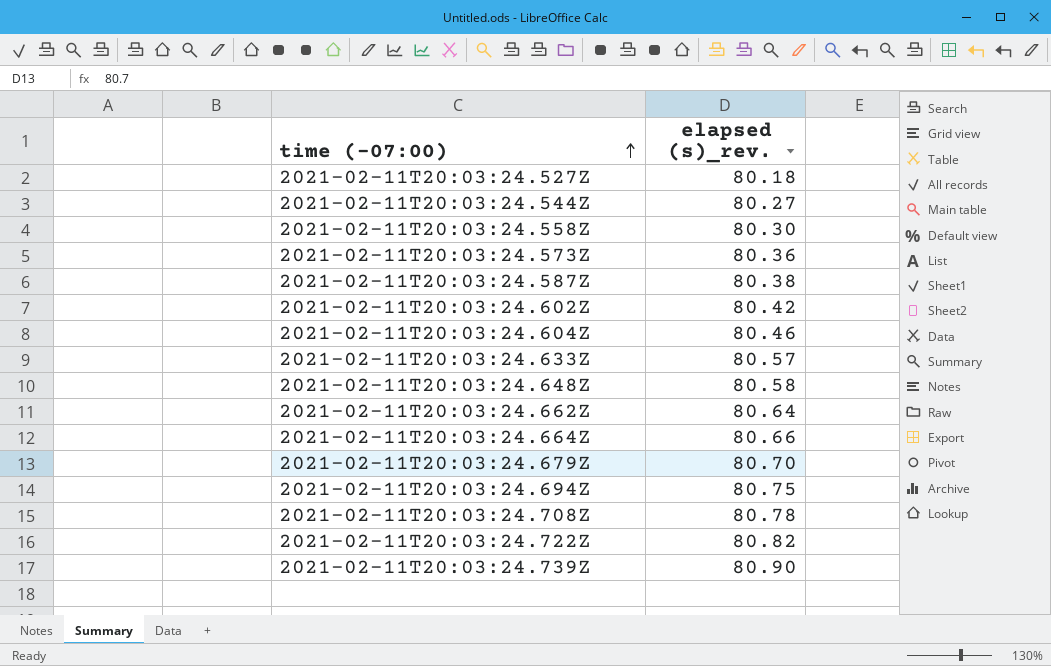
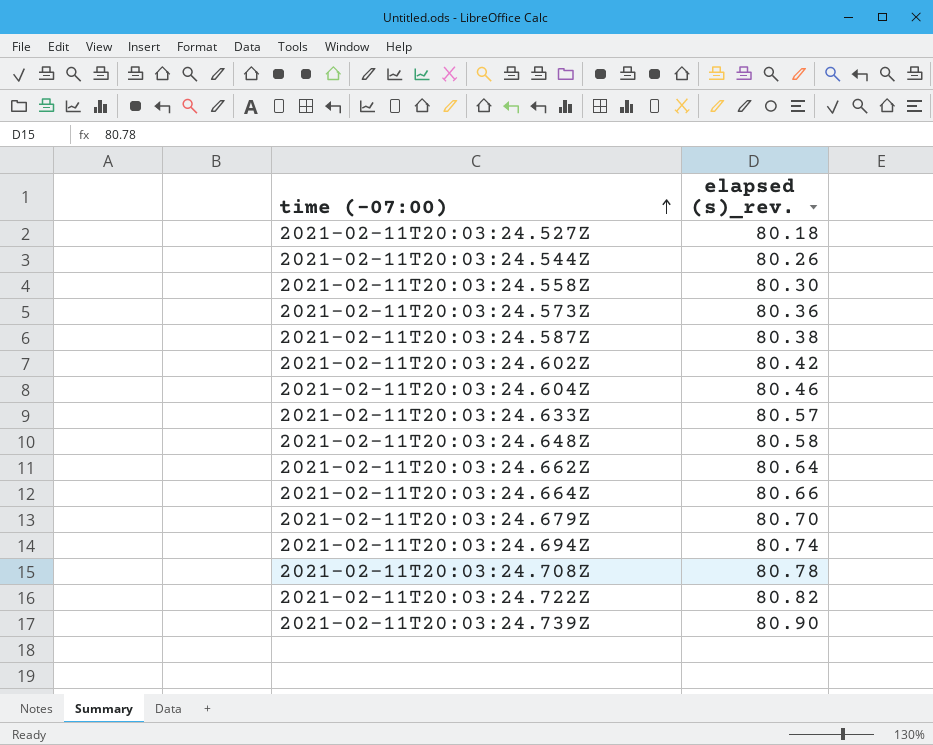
2021-02-11T20:03:24.544Z | elapsed (s)_rev.: 80.27 -> 80.26
2021-02-11T20:03:24.694Z | elapsed (s)_rev.: 80.75 -> 80.74

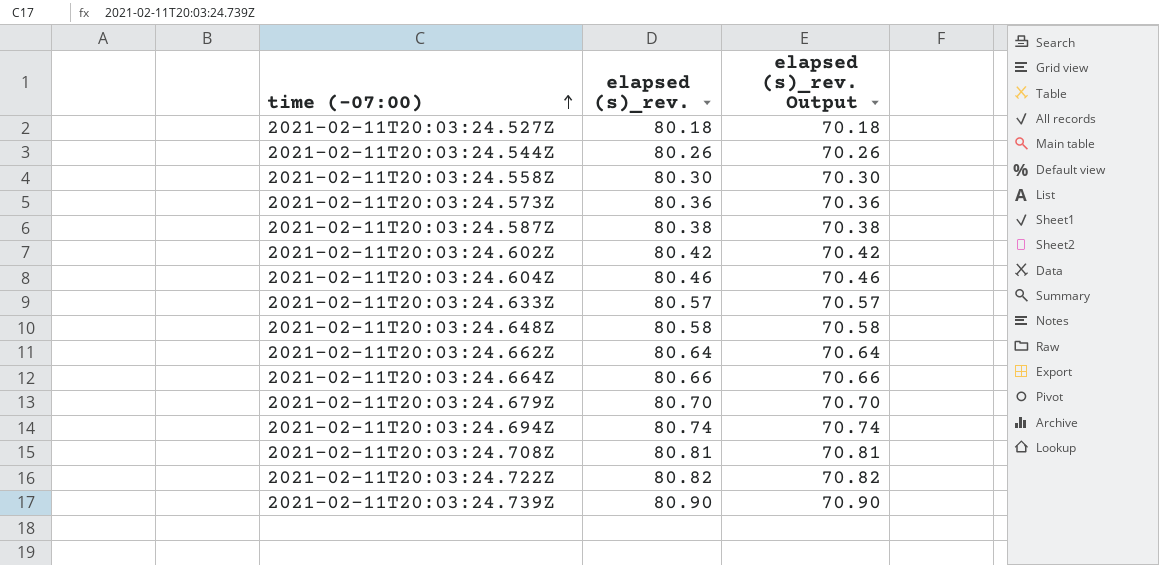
column elapsed (s)_rev. Output | formula: none -> [elapsed (s)_rev.] - 10
2021-02-11T20:03:24.708Z | elapsed (s)_rev.: 80.78 -> 80.81

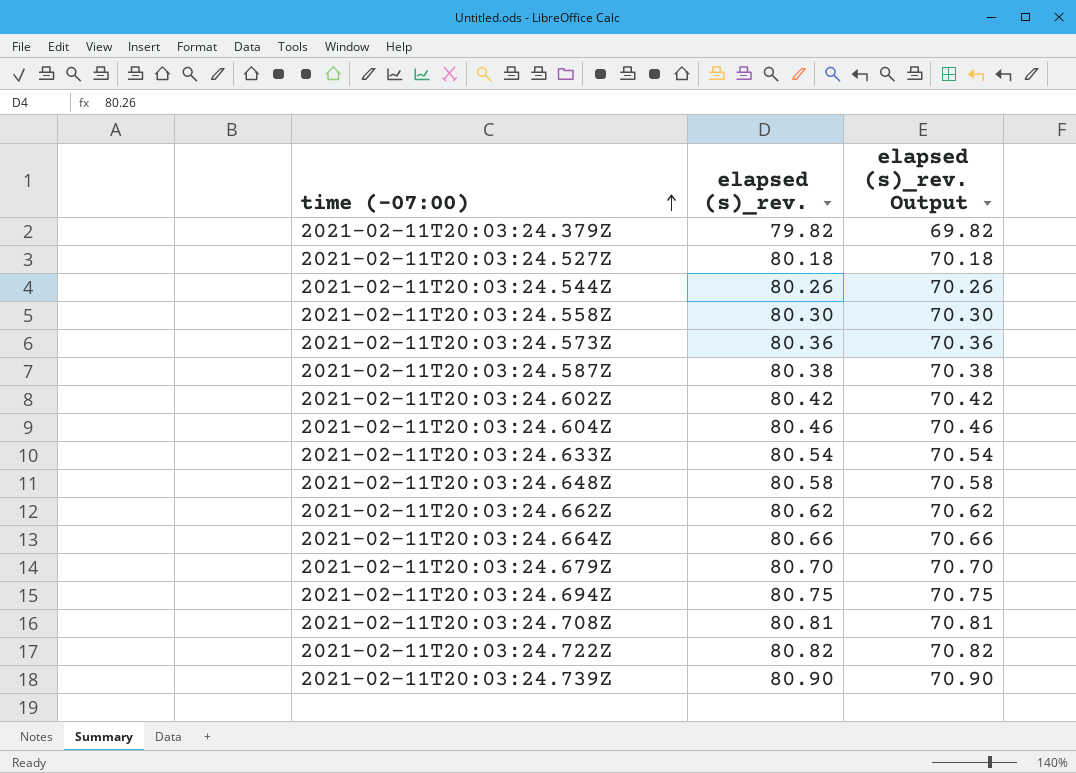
row 2021-02-11T20:03:24.379Z: none -> 79.82 | 69.82
2021-02-11T20:03:24.633Z | elapsed (s)_rev.: 80.57 -> 80.54
2021-02-11T20:03:24.633Z | elapsed (s)_rev. Output: 70.57 -> 70.54
2021-02-11T20:03:24.662Z | elapsed (s)_rev.: 80.64 -> 80.62
2021-02-11T20:03:24.662Z | elapsed (s)_rev. Output: 70.64 -> 70.62
2021-02-11T20:03:24.694Z | elapsed (s)_rev.: 80.74 -> 80.75
2021-02-11T20:03:24.694Z | elapsed (s)_rev. Output: 70.74 -> 70.75

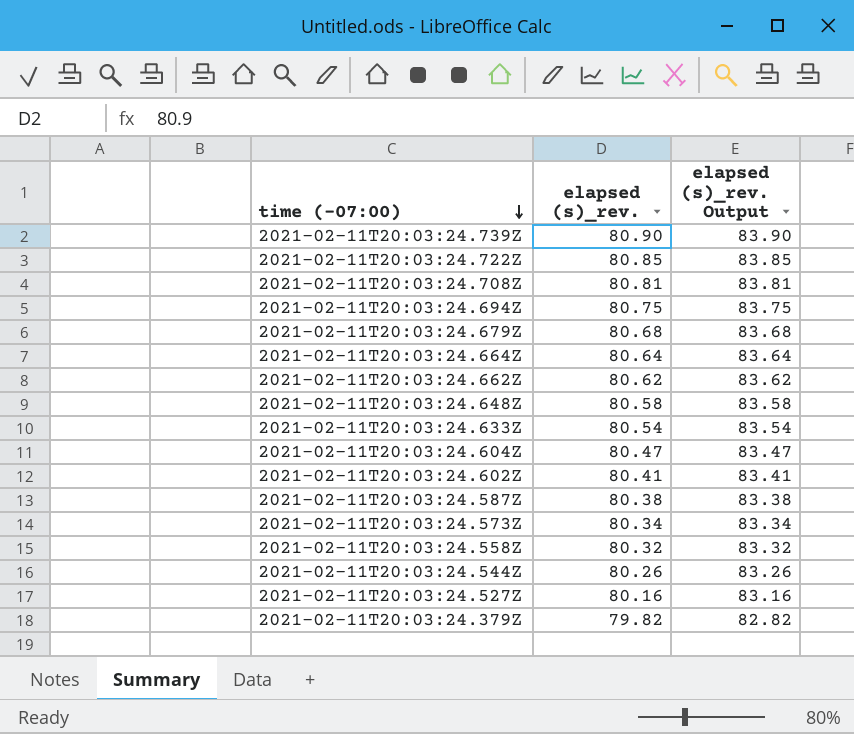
row order: time (-07:00) ascending -> time (-07:00) descending
column elapsed (s)_rev. Output | formula: [elapsed (s)_rev.] - 10 -> [elapsed (s)_rev.] + 3
2021-02-11T20:03:24.722Z | elapsed (s)_rev.: 80.82 -> 80.85
2021-02-11T20:03:24.679Z | elapsed (s)_rev.: 80.70 -> 80.68
2021-02-11T20:03:24.664Z | elapsed (s)_rev.: 80.66 -> 80.64
2021-02-11T20:03:24.604Z | elapsed (s)_rev.: 80.46 -> 80.47
2021-02-11T20:03:24.602Z | elapsed (s)_rev.: 80.42 -> 80.41
2021-02-11T20:03:24.573Z | elapsed (s)_rev.: 80.36 -> 80.34
2021-02-11T20:03:24.558Z | elapsed (s)_rev.: 80.30 -> 80.32
2021-02-11T20:03:24.527Z | elapsed (s)_rev.: 80.18 -> 80.16

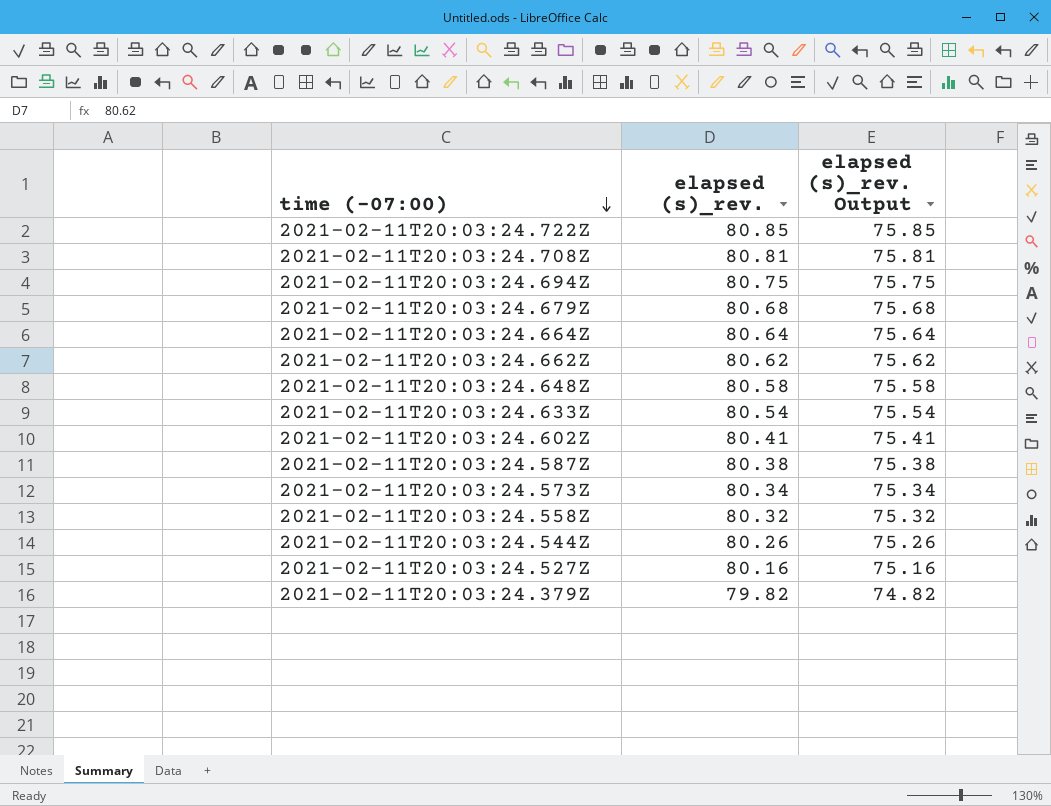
column elapsed (s)_rev. Output | formula: [elapsed (s)_rev.] + 3 -> [elapsed (s)_rev.] - 5
row 2021-02-11T20:03:24.739Z: 80.90 | 83.90 -> none
row 2021-02-11T20:03:24.604Z: 80.47 | 83.47 -> none

